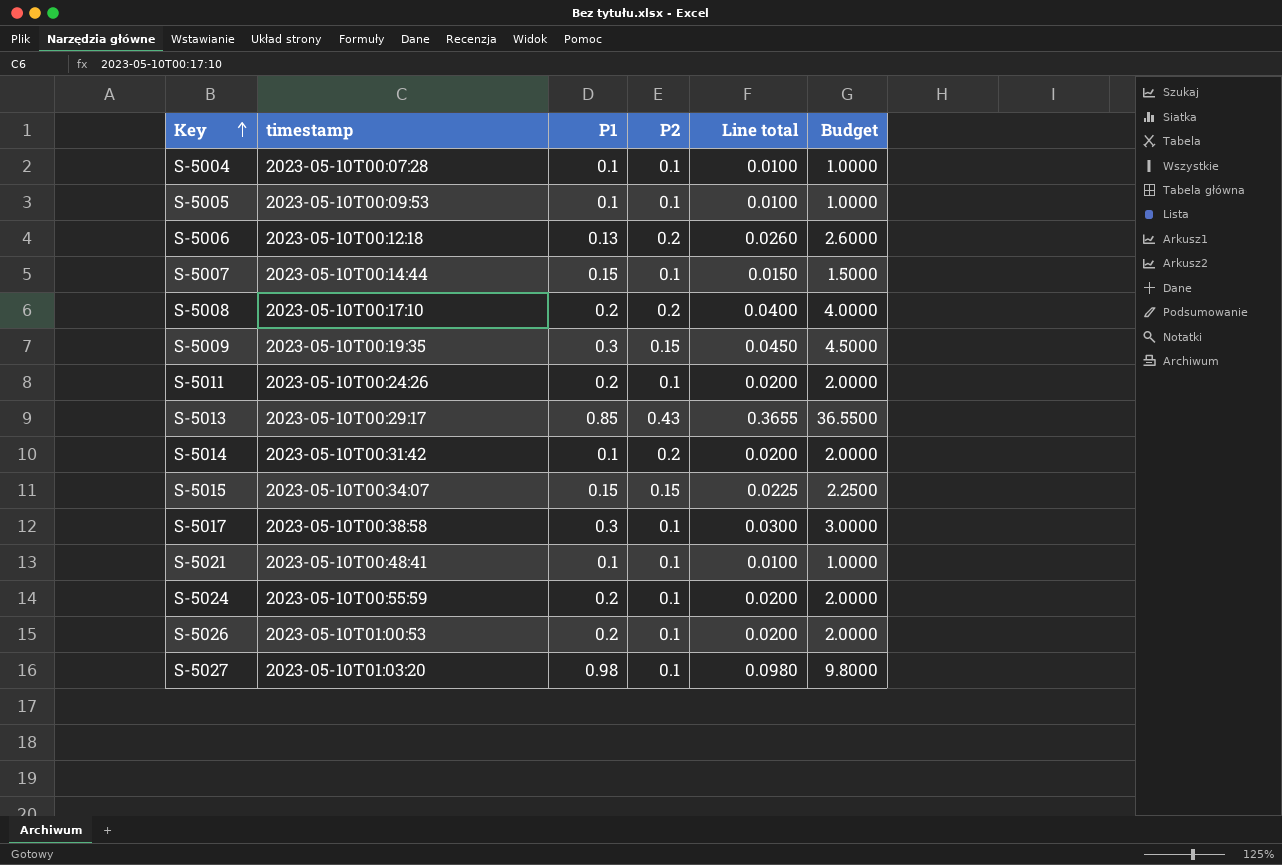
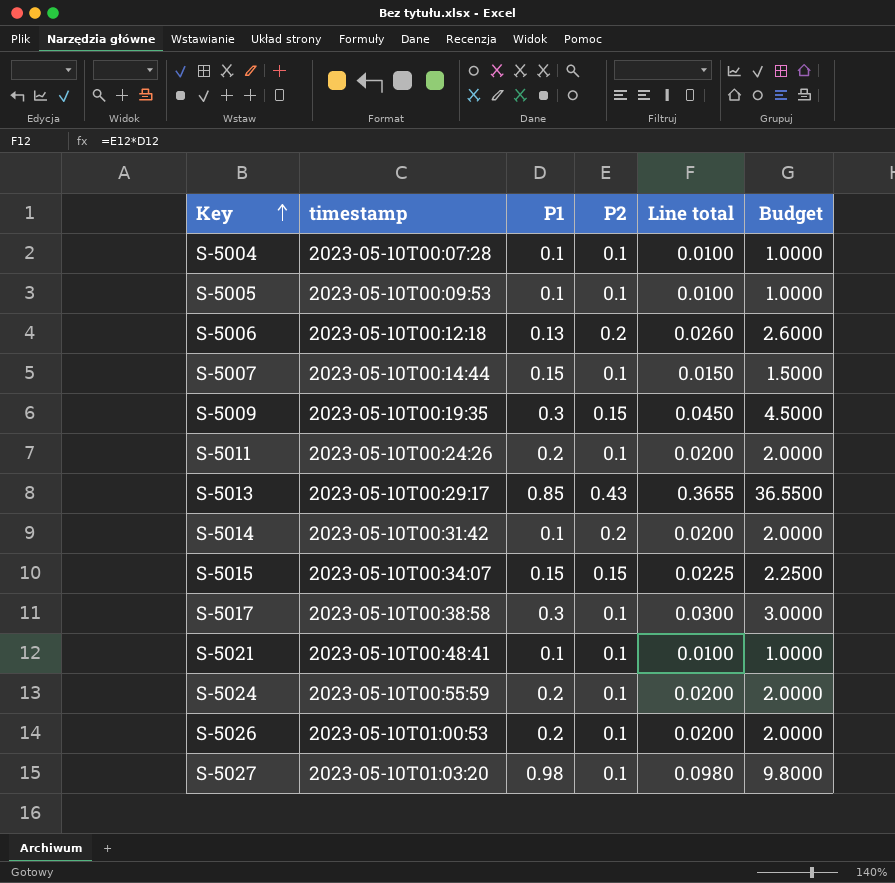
row S-5008: 2023-05-10T00:17:10 | 0.2 | 0.2 | 0.0400 | 4.0000 -> none

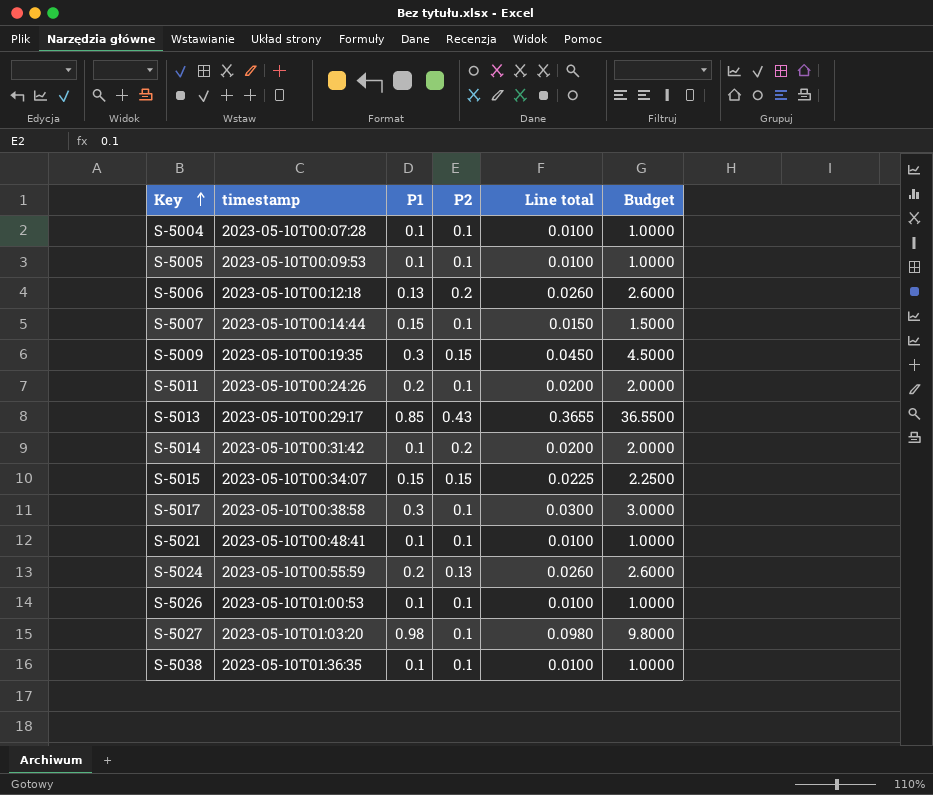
S-5024 | P2: 0.1 -> 0.13
S-5024 | Line total: 0.0200 -> 0.0260
S-5024 | Budget: 2.0000 -> 2.6000
S-5026 | P1: 0.2 -> 0.1
S-5026 | Line total: 0.0200 -> 0.0100
S-5026 | Budget: 2.0000 -> 1.0000
row S-5038: none -> 2023-05-10T01:36:35 | 0.1 | 0.1 | 0.0100 | 1.0000

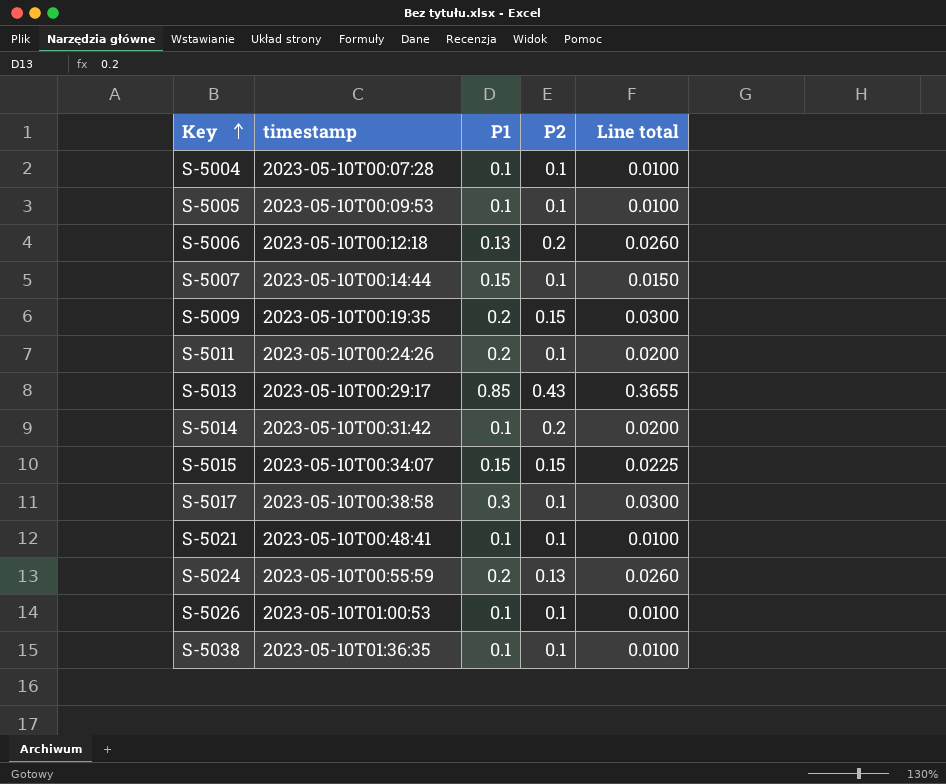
column Budget | formula: [Line total] * 100 -> none
row S-5027: 2023-05-10T01:03:20 | 0.98 | 0.1 | 0.0980 | 9.8000 -> none
S-5009 | P1: 0.3 -> 0.2
S-5009 | Line total: 0.0450 -> 0.0300

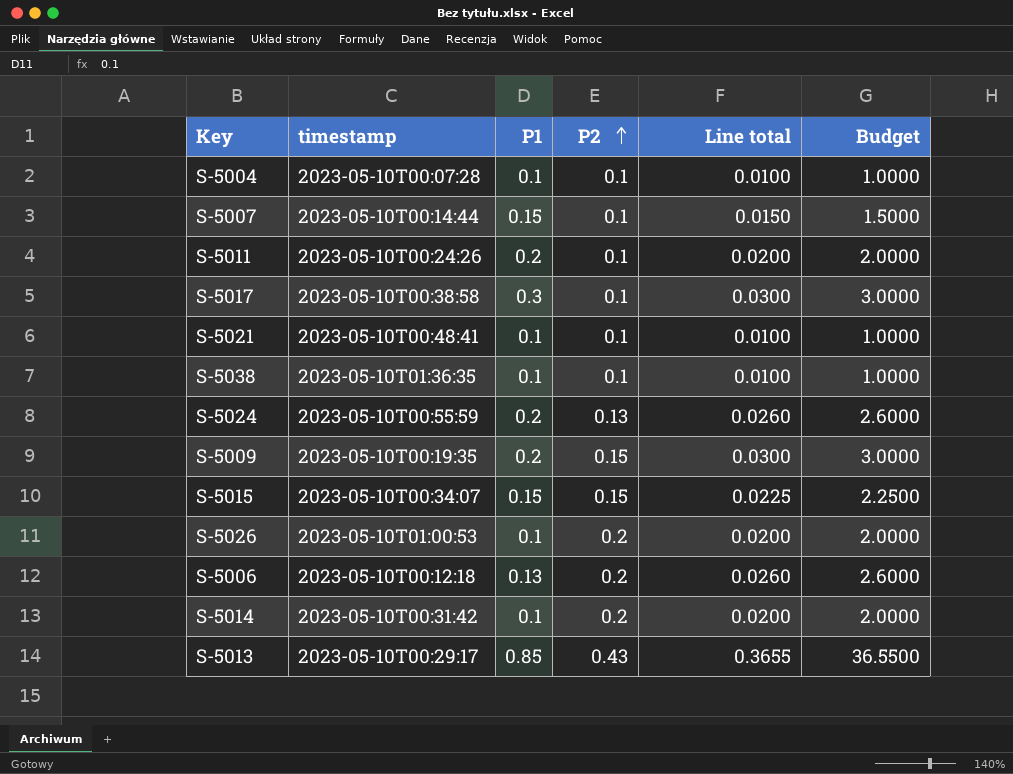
row order: Key ascending -> P2 ascending
column Budget | formula: none -> [Line total] * 100
row S-5005: 2023-05-10T00:09:53 | 0.1 | 0.1 | 0.0100 -> none
S-5026 | P2: 0.1 -> 0.2
S-5026 | Line total: 0.0100 -> 0.0200

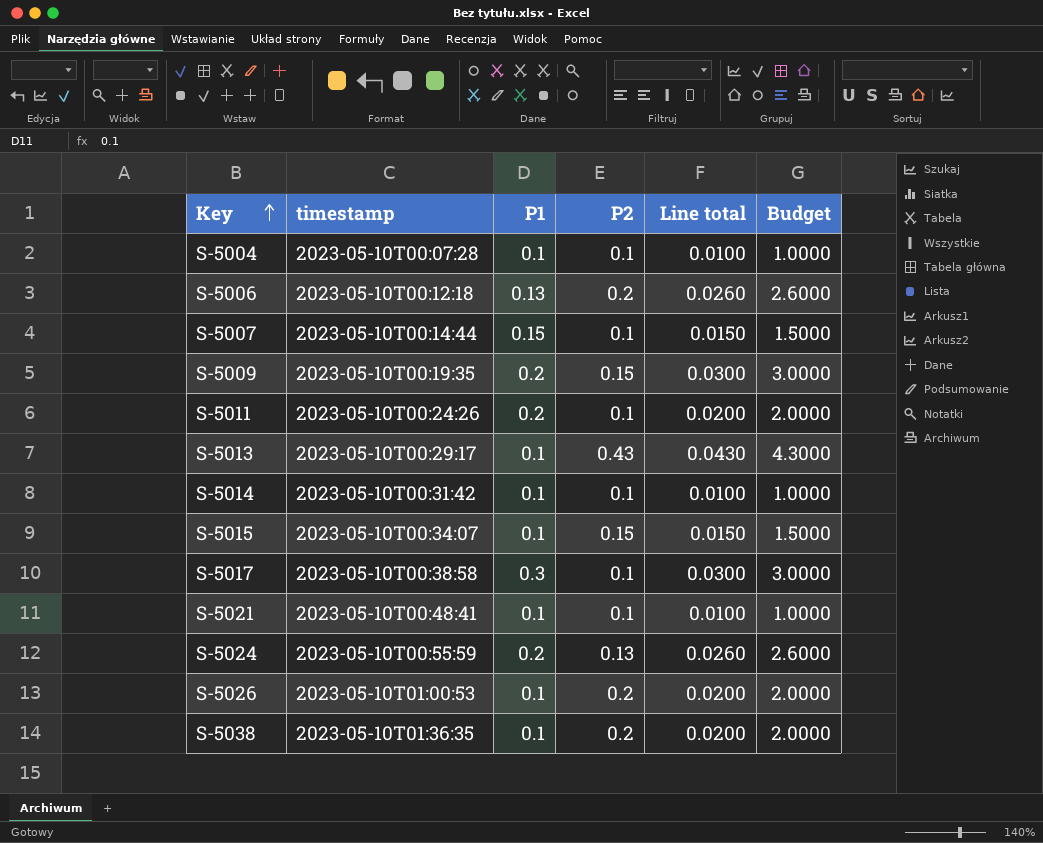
row order: P2 ascending -> Key ascending
S-5013 | P1: 0.85 -> 0.1
S-5013 | Line total: 0.3655 -> 0.0430
S-5013 | Budget: 36.5500 -> 4.3000
S-5014 | P2: 0.2 -> 0.1
S-5014 | Line total: 0.0200 -> 0.0100
S-5014 | Budget: 2.0000 -> 1.0000
S-5015 | P1: 0.15 -> 0.1
S-5015 | Line total: 0.0225 -> 0.0150
S-5015 | Budget: 2.2500 -> 1.5000
S-5038 | P2: 0.1 -> 0.2
S-5038 | Line total: 0.0100 -> 0.0200
S-5038 | Budget: 1.0000 -> 2.0000

